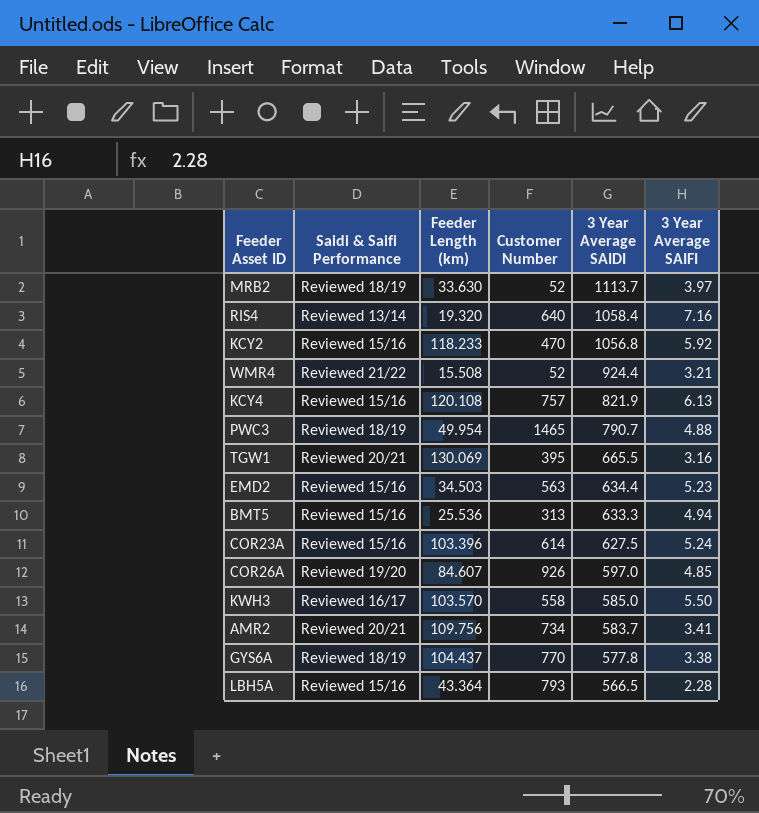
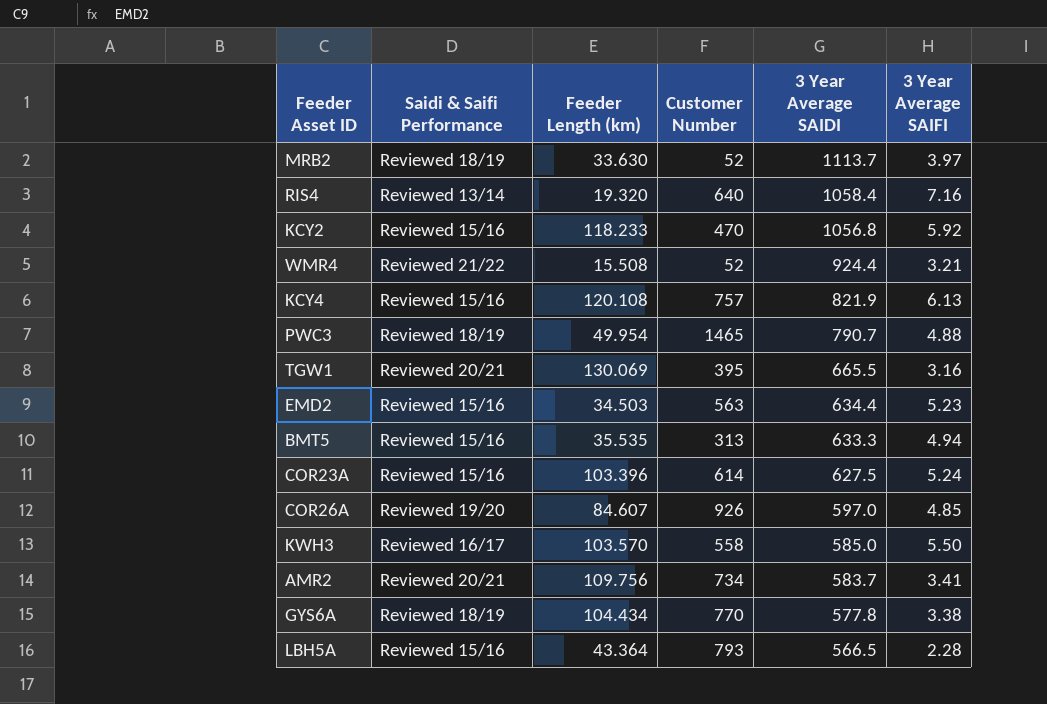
BMT5 | Feeder Length (km): 25.536 -> 35.535
GYS6A | Feeder Length (km): 104.437 -> 104.434

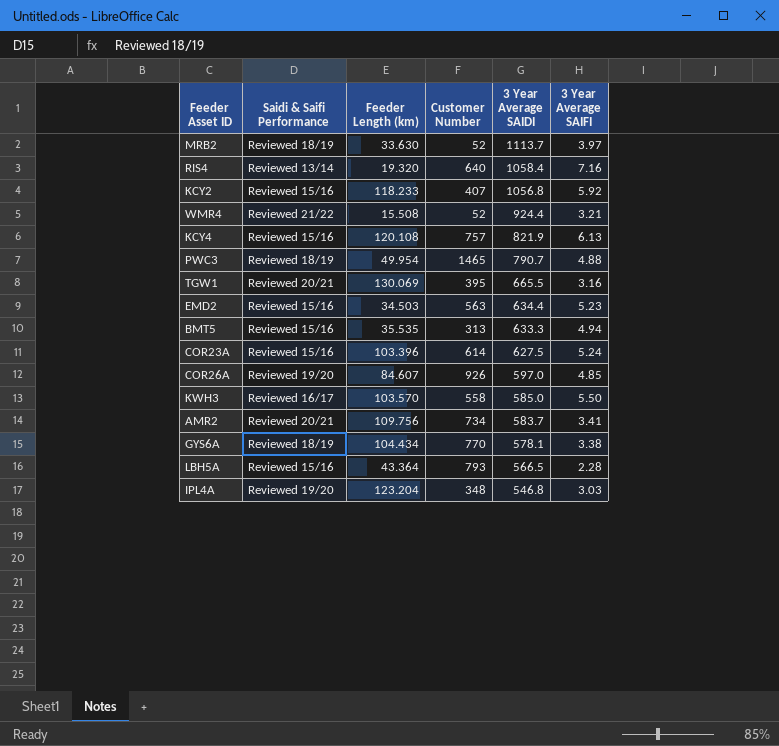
KCY2 | Customer Number: 470 -> 407
GYS6A | 3 Year Average SAIDI: 577.8 -> 578.1
row IPL4A: none -> Reviewed 19/20 | 123.204 | 348 | 546.8 | 3.03

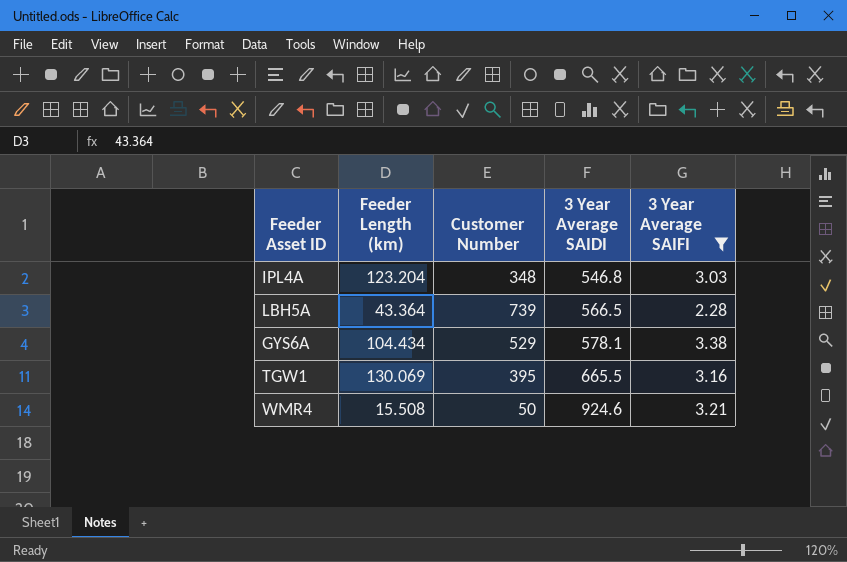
filter: none -> 3 Year Average SAIFI <= 3.38
row order: 3 Year Average SAIDI descending -> 3 Year Average SAIDI ascending
column Saidi & Saifi Performance | position: 2 -> none
LBH5A | Customer Number: 793 -> 739
GYS6A | Customer Number: 770 -> 529
WMR4 | Customer Number: 52 -> 50
WMR4 | 3 Year Average SAIDI: 924.4 -> 924.6

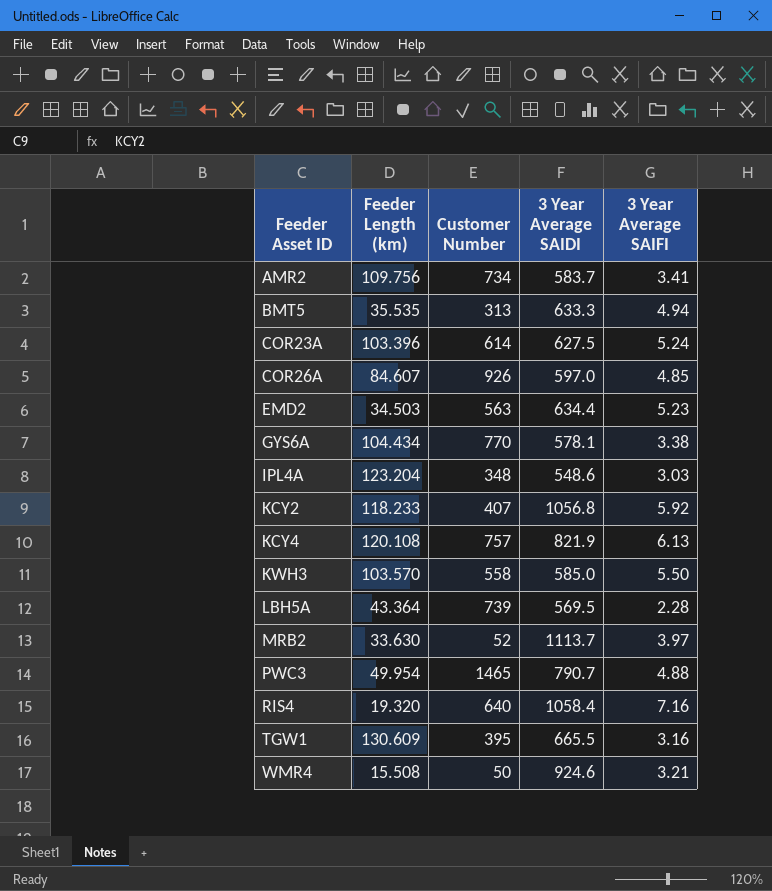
filter: 3 Year Average SAIFI <= 3.38 -> none
row order: 3 Year Average SAIDI ascending -> Feeder Asset ID ascending
GYS6A | Customer Number: 529 -> 770
IPL4A | 3 Year Average SAIDI: 546.8 -> 548.6
LBH5A | 3 Year Average SAIDI: 566.5 -> 569.5
TGW1 | Feeder Length (km): 130.069 -> 130.609

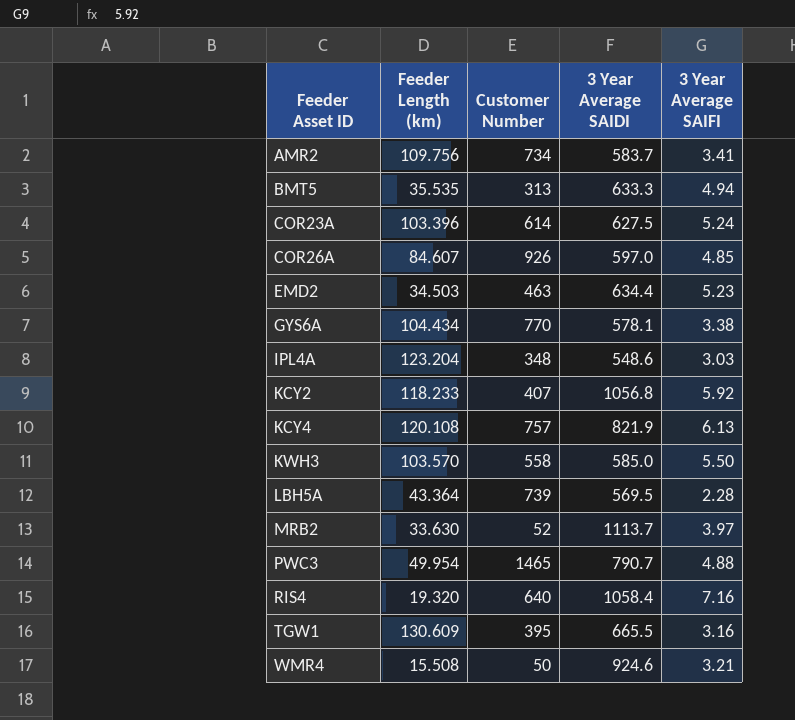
EMD2 | Customer Number: 563 -> 463

